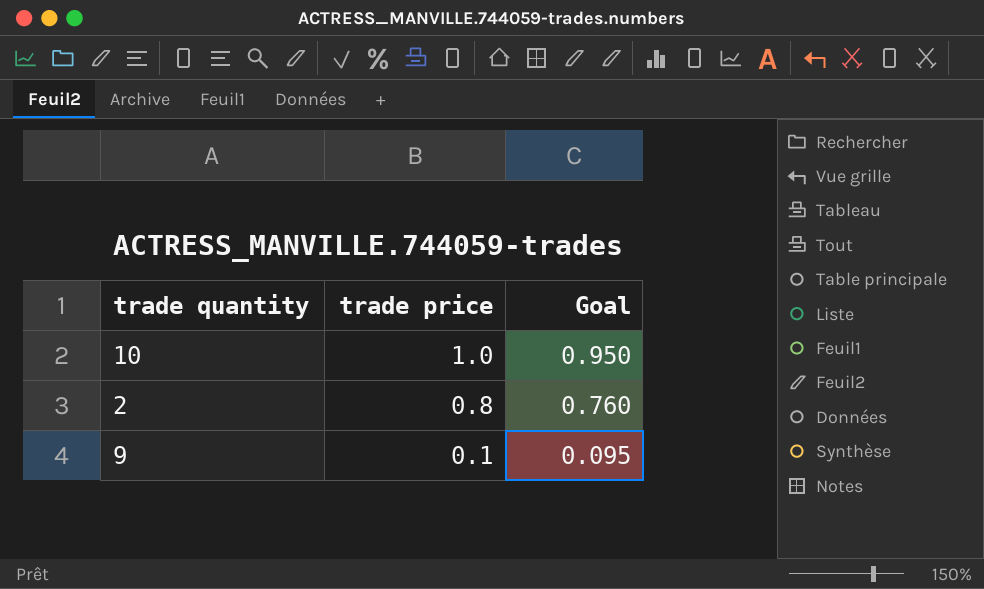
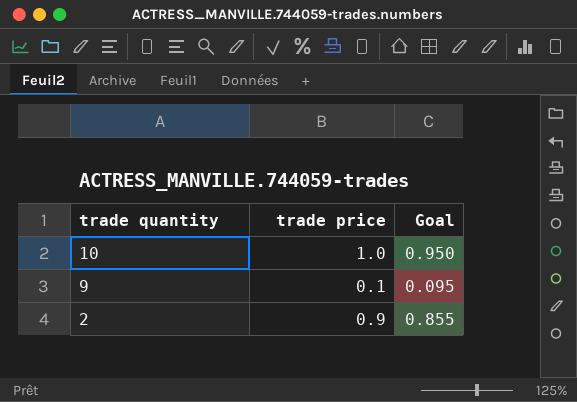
row order: trade price descending -> trade quantity descending
2 | trade price: 0.8 -> 0.9
2 | Goal: 0.760 -> 0.855

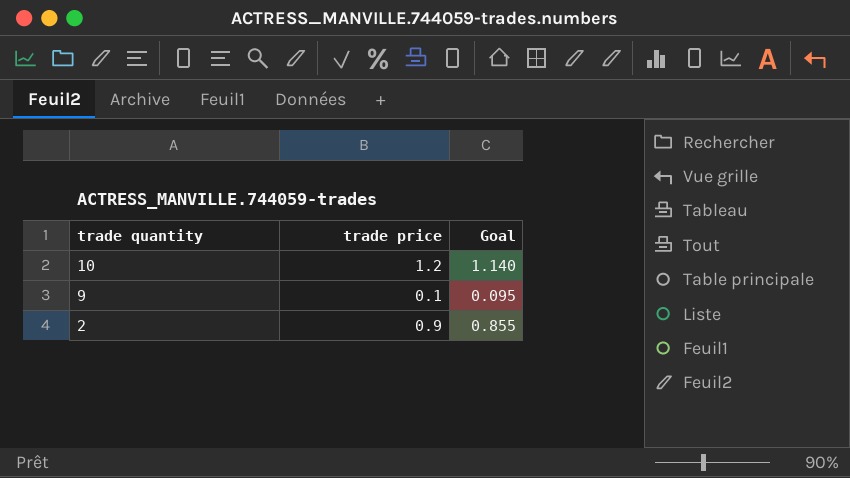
10 | trade price: 1.0 -> 1.2
10 | Goal: 0.950 -> 1.140

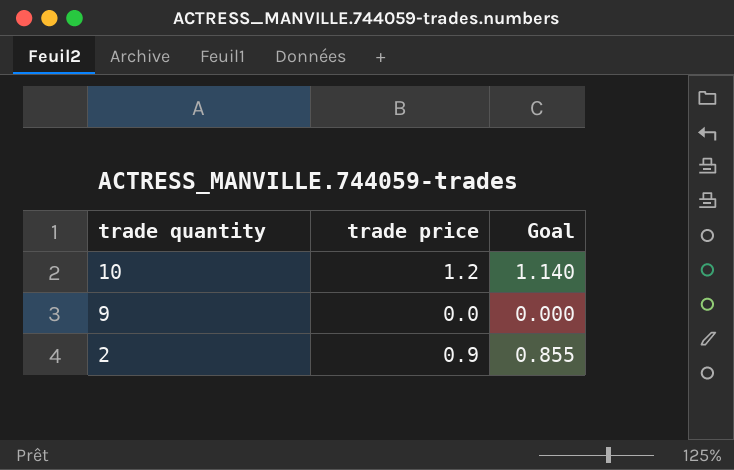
9 | trade price: 0.1 -> 0.0
9 | Goal: 0.095 -> 0.000

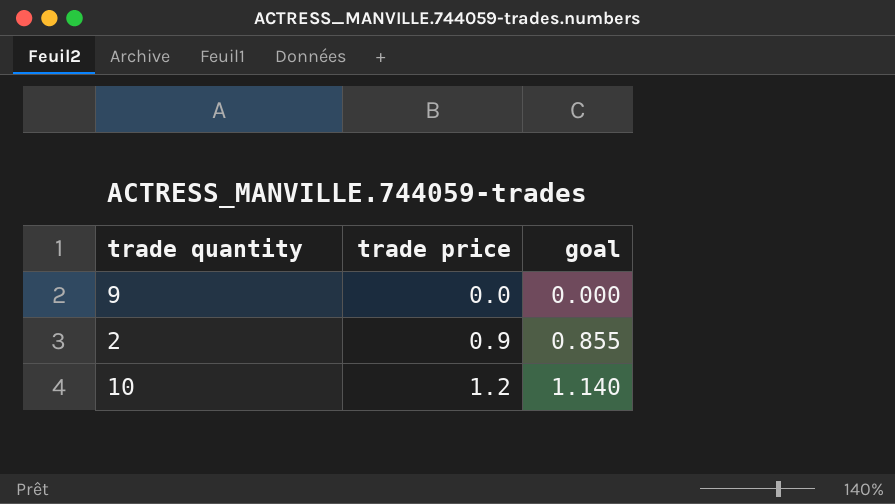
row order: trade quantity descending -> trade price ascending
column name: Goal -> goal

